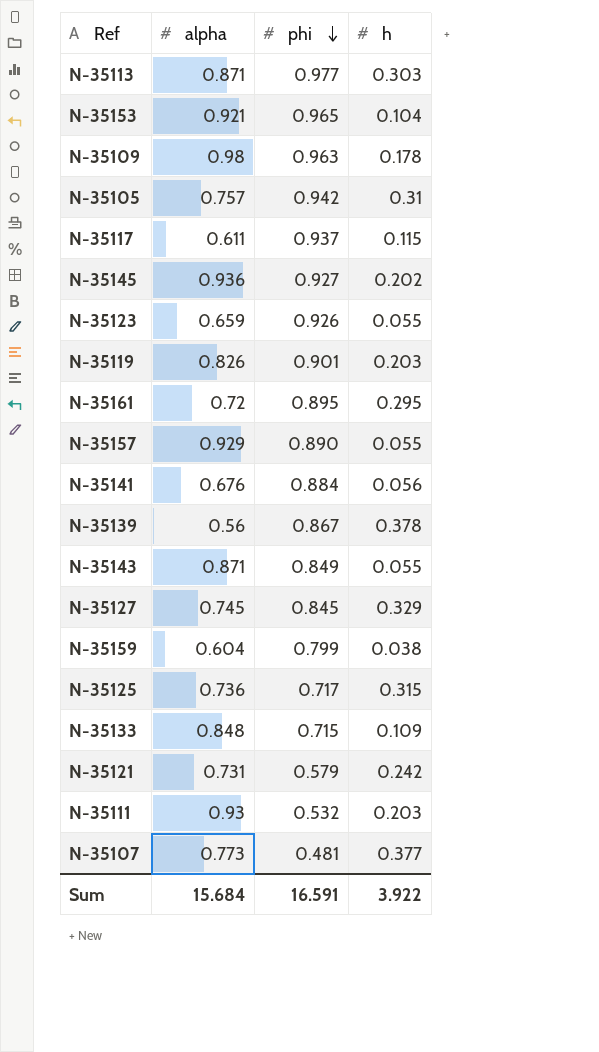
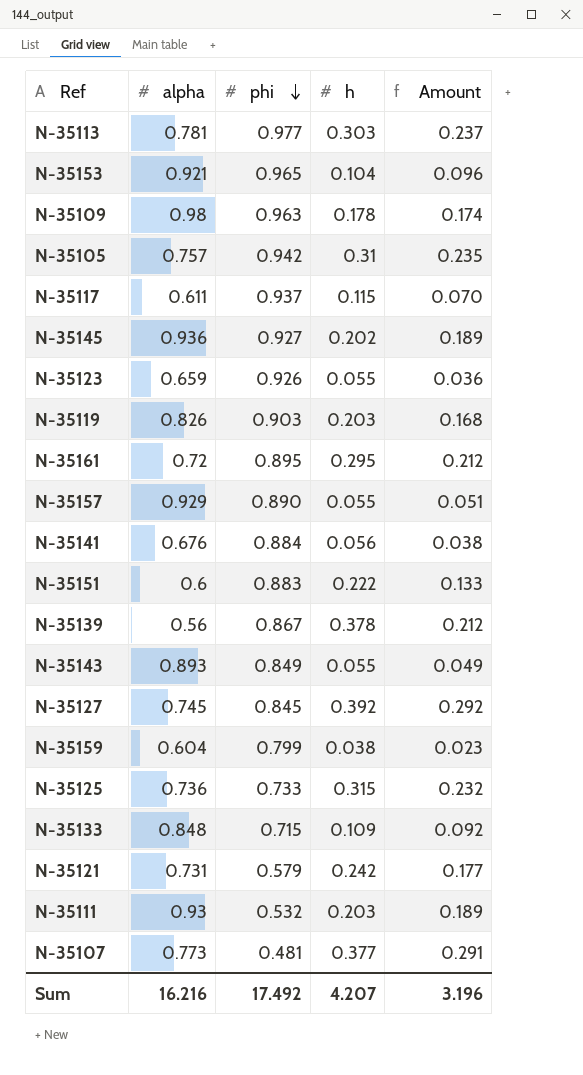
column Amount | formula: none -> [alpha] * [h]
N-35113 | alpha: 0.871 -> 0.781
N-35119 | phi: 0.901 -> 0.903
row N-35151: none -> 0.6 | 0.883 | 0.222 | 0.133
N-35143 | alpha: 0.871 -> 0.893
N-35127 | h: 0.329 -> 0.392
N-35125 | phi: 0.717 -> 0.733
Sum | alpha: 15.684 -> 16.216
Sum | phi: 16.591 -> 17.492
Sum | h: 3.922 -> 4.207

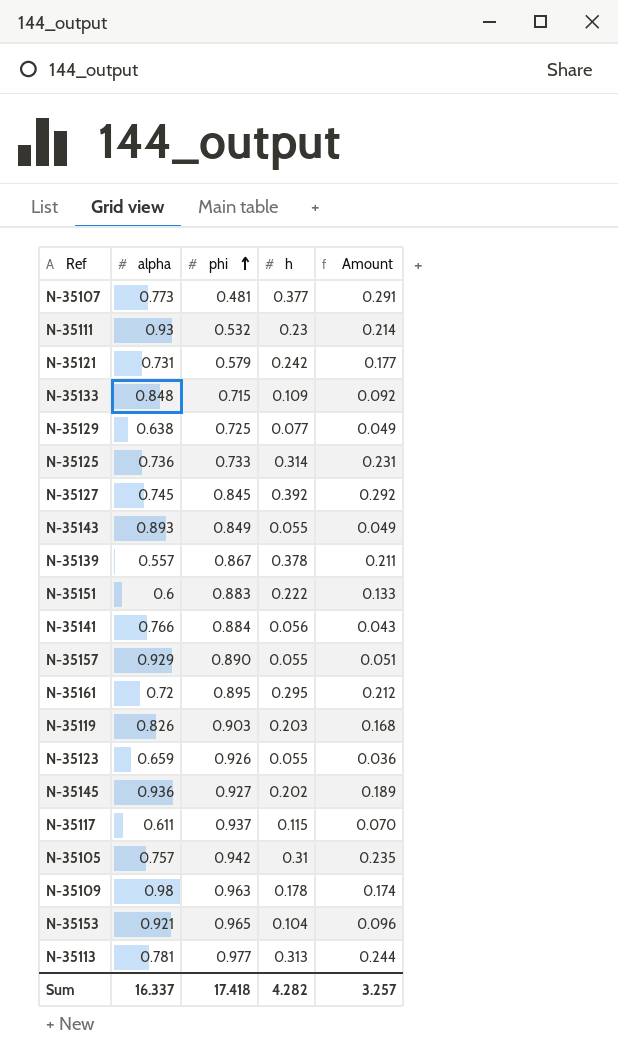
row order: phi descending -> phi ascending
row N-35159: 0.604 | 0.799 | 0.038 | 0.023 -> none
N-35111 | h: 0.203 -> 0.23
N-35111 | Amount: 0.189 -> 0.214
row N-35129: none -> 0.638 | 0.725 | 0.077 | 0.049
N-35125 | h: 0.315 -> 0.314
N-35125 | Amount: 0.232 -> 0.231
N-35139 | alpha: 0.56 -> 0.557
N-35139 | Amount: 0.212 -> 0.211
N-35141 | alpha: 0.676 -> 0.766
N-35141 | Amount: 0.038 -> 0.043
N-35113 | h: 0.303 -> 0.313
N-35113 | Amount: 0.237 -> 0.244
Sum | alpha: 16.216 -> 16.337
Sum | phi: 17.492 -> 17.418
Sum | h: 4.207 -> 4.282
Sum | Amount: 3.196 -> 3.257

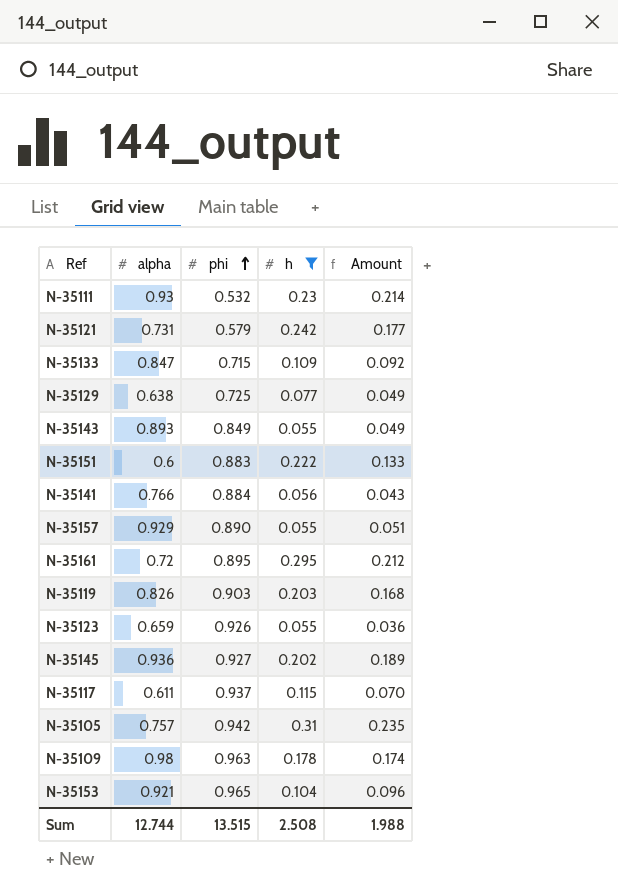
filter: none -> h <= 0.31
N-35133 | alpha: 0.848 -> 0.847
Sum | alpha: 16.337 -> 12.744
Sum | phi: 17.418 -> 13.515
Sum | h: 4.282 -> 2.508
Sum | Amount: 3.257 -> 1.988

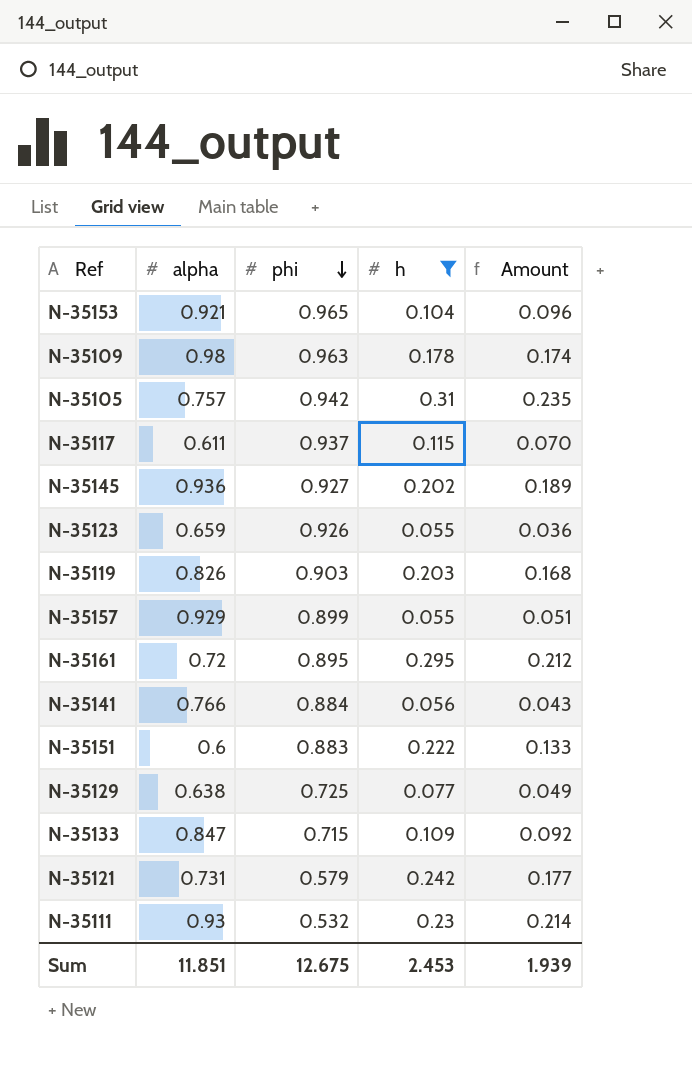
row order: phi ascending -> phi descending
row N-35143: 0.893 | 0.849 | 0.055 | 0.049 -> none
N-35157 | phi: 0.890 -> 0.899
Sum | alpha: 12.744 -> 11.851
Sum | phi: 13.515 -> 12.675
Sum | h: 2.508 -> 2.453
Sum | Amount: 1.988 -> 1.939

